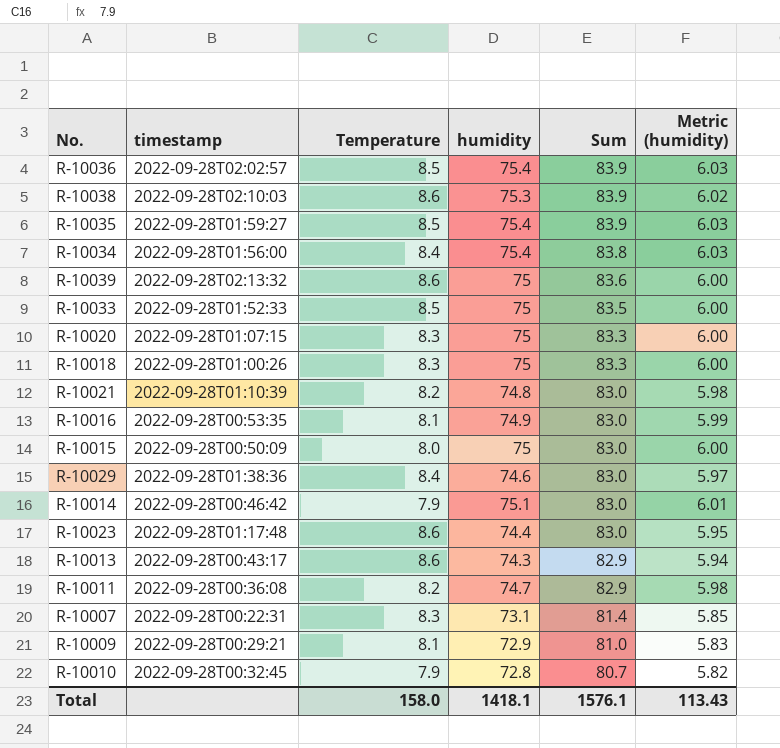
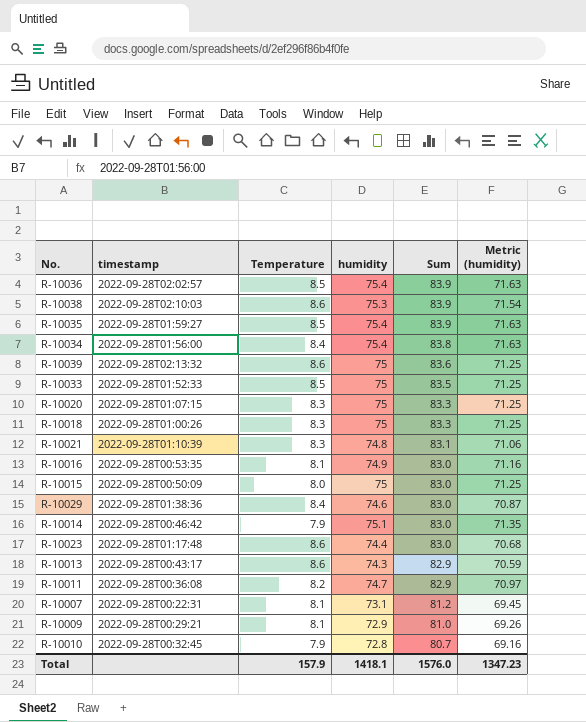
column Metric (humidity) | formula: [humidity] * 0.08 -> [humidity] * 0.95
R-10021 | Temperature: 8.2 -> 8.3
R-10021 | Sum: 83.0 -> 83.1
R-10007 | Temperature: 8.3 -> 8.1
R-10007 | Sum: 81.4 -> 81.2
Total | Temperature: 158.0 -> 157.9
Total | Sum: 1576.1 -> 1576.0
Total | Metric (humidity): 113.43 -> 1347.23

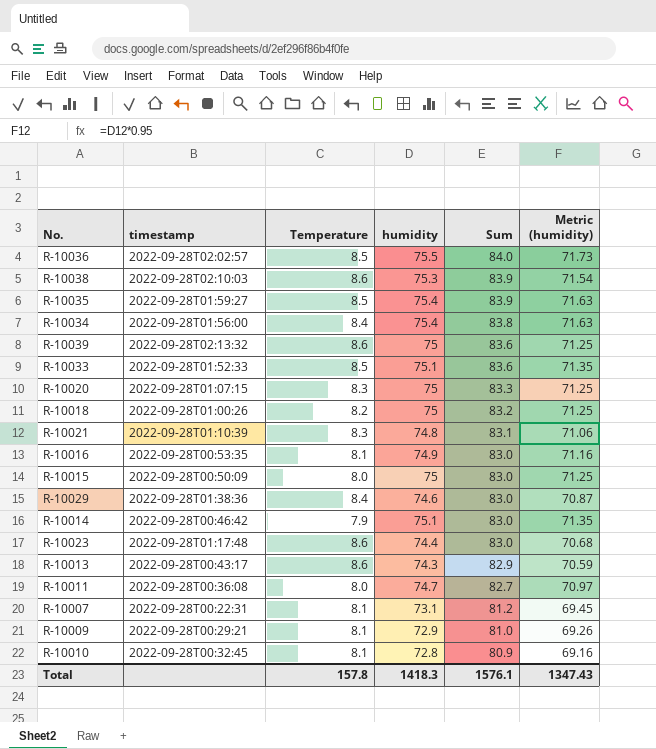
R-10036 | humidity: 75.4 -> 75.5
R-10036 | Sum: 83.9 -> 84.0
R-10036 | Metric (humidity): 71.63 -> 71.73
R-10033 | humidity: 75 -> 75.1
R-10033 | Sum: 83.5 -> 83.6
R-10033 | Metric (humidity): 71.25 -> 71.35
R-10018 | Temperature: 8.3 -> 8.2
R-10018 | Sum: 83.3 -> 83.2
R-10011 | Temperature: 8.2 -> 8.0
R-10011 | Sum: 82.9 -> 82.7
R-10010 | Temperature: 7.9 -> 8.1
R-10010 | Sum: 80.7 -> 80.9
Total | Temperature: 157.9 -> 157.8
Total | humidity: 1418.1 -> 1418.3
Total | Sum: 1576.0 -> 1576.1
Total | Metric (humidity): 1347.23 -> 1347.43

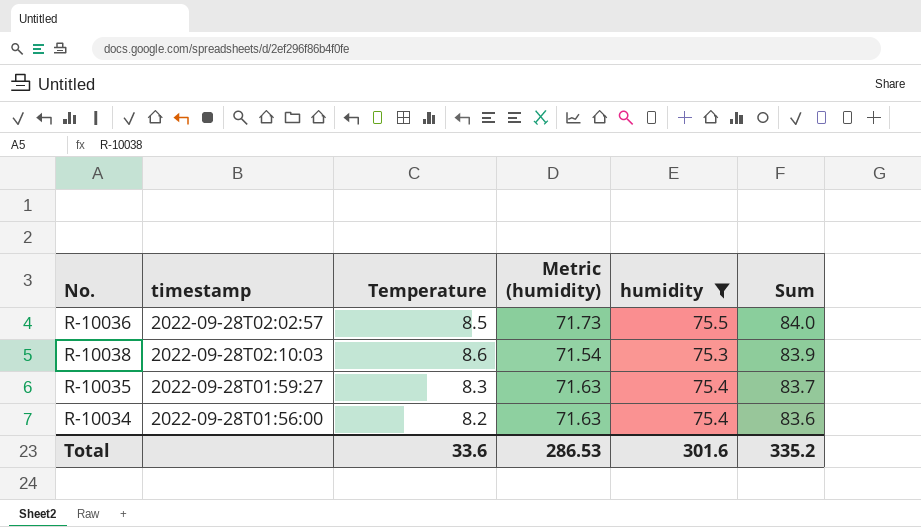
filter: none -> humidity >= 75.3
column Metric (humidity) | position: 6 -> 4
R-10035 | Temperature: 8.5 -> 8.3
R-10035 | Sum: 83.9 -> 83.7
R-10034 | Temperature: 8.4 -> 8.2
R-10034 | Sum: 83.8 -> 83.6
Total | Temperature: 157.8 -> 33.6
Total | Metric (humidity): 1347.43 -> 286.53
Total | humidity: 1418.3 -> 301.6
Total | Sum: 1576.1 -> 335.2

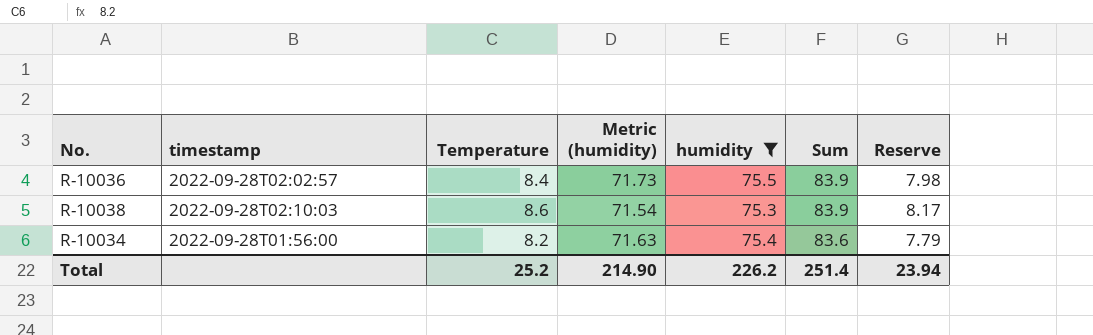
column Reserve | formula: none -> [Temperature] * 0.95
row R-10035: 2022-09-28T01:59:27 | 8.3 | 71.63 | 75.4 | 83.7 -> none
R-10036 | Temperature: 8.5 -> 8.4
R-10036 | Sum: 84.0 -> 83.9
Total | Temperature: 33.6 -> 25.2
Total | Metric (humidity): 286.53 -> 214.90
Total | humidity: 301.6 -> 226.2
Total | Sum: 335.2 -> 251.4

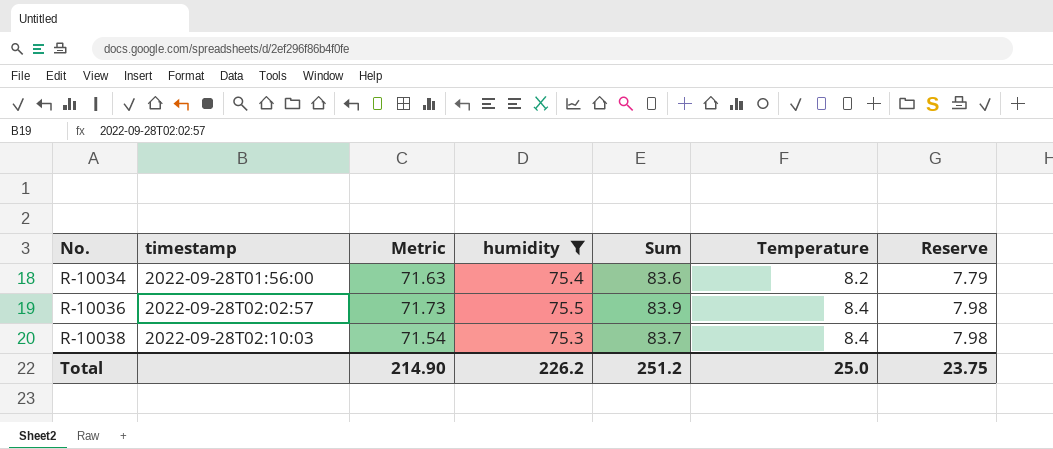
row order: Sum descending -> No. ascending
column name: Metric (humidity) -> Metric
column Temperature | position: 3 -> 6
R-10038 | Sum: 83.9 -> 83.7
R-10038 | Temperature: 8.6 -> 8.4
R-10038 | Reserve: 8.17 -> 7.98
Total | Sum: 251.4 -> 251.2
Total | Temperature: 25.2 -> 25.0
Total | Reserve: 23.94 -> 23.75

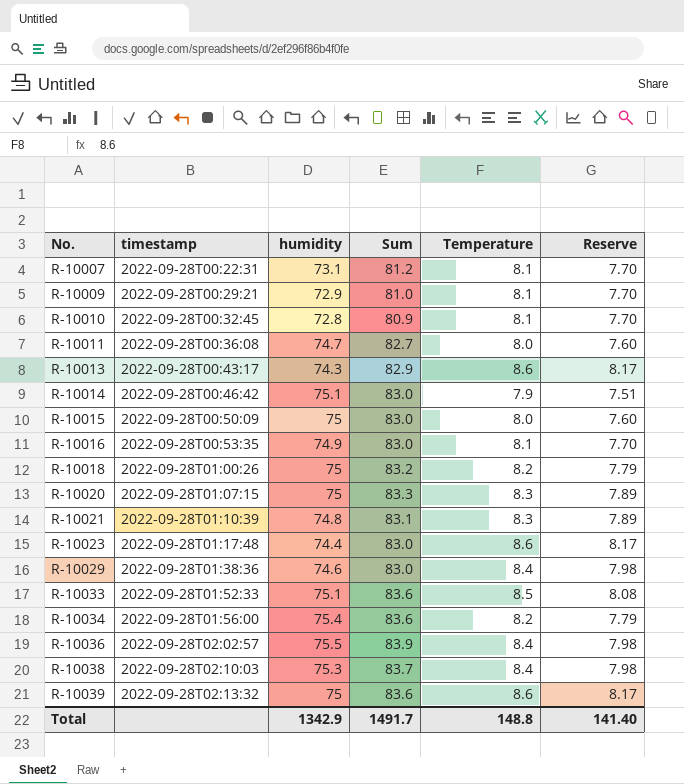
filter: humidity >= 75.3 -> none
column Metric | formula: [humidity] * 0.95 -> none
Total | humidity: 226.2 -> 1342.9
Total | Sum: 251.2 -> 1491.7
Total | Temperature: 25.0 -> 148.8
Total | Reserve: 23.75 -> 141.40

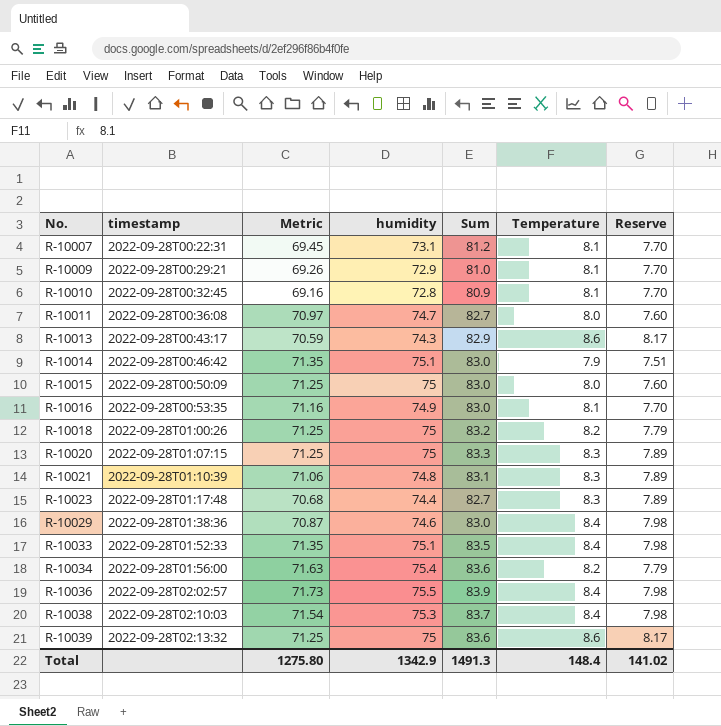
column Metric | formula: none -> [humidity] * 0.95
R-10023 | Sum: 83.0 -> 82.7
R-10023 | Temperature: 8.6 -> 8.3
R-10023 | Reserve: 8.17 -> 7.89
R-10033 | Sum: 83.6 -> 83.5
R-10033 | Temperature: 8.5 -> 8.4
R-10033 | Reserve: 8.08 -> 7.98
Total | Sum: 1491.7 -> 1491.3
Total | Temperature: 148.8 -> 148.4
Total | Reserve: 141.40 -> 141.02

